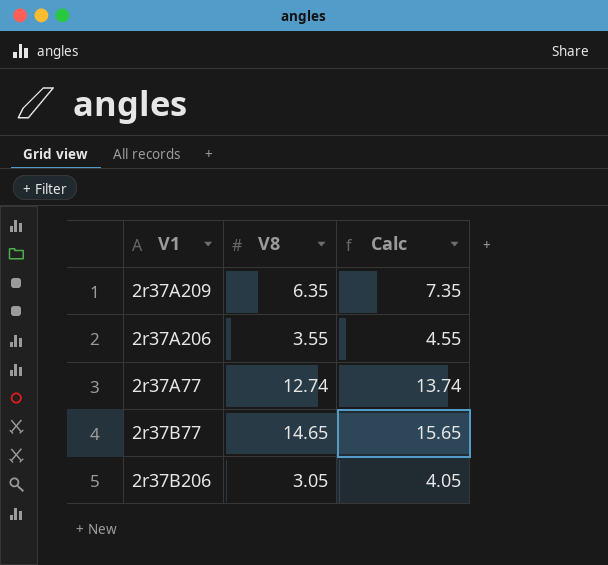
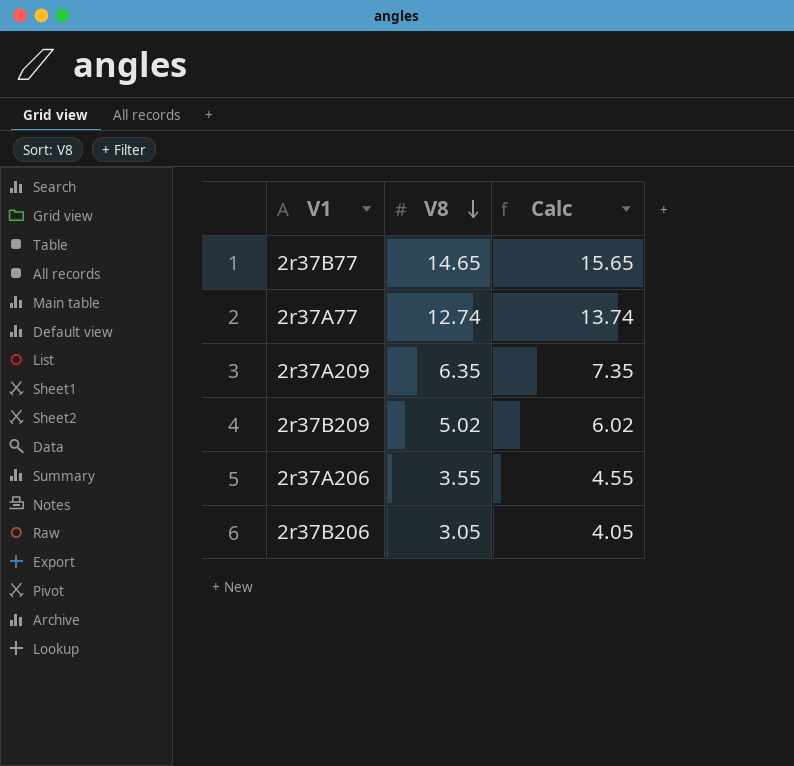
row order: none -> V8 descending
row 2r37B209: none -> 5.02 | 6.02

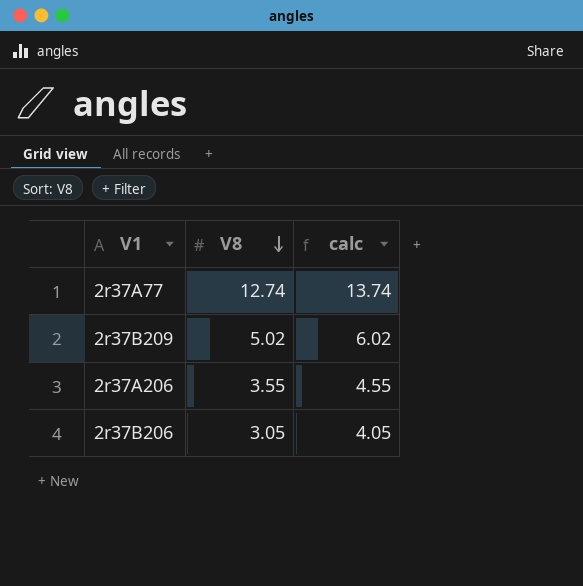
column name: Calc -> calc
row 2r37B77: 14.65 | 15.65 -> none
row 2r37A209: 6.35 | 7.35 -> none

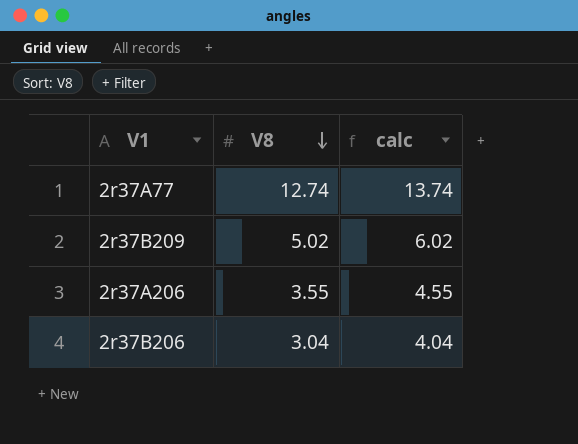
2r37B206 | V8: 3.05 -> 3.04
2r37B206 | calc: 4.05 -> 4.04

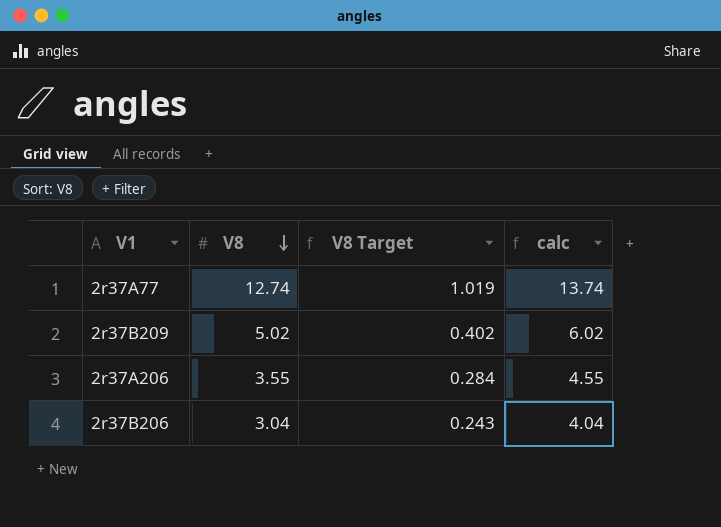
column V8 Target | formula: none -> [V8] * 0.08

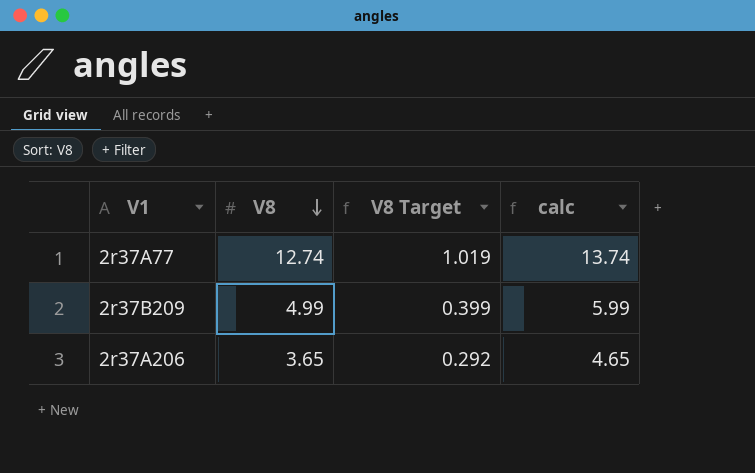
row 2r37B206: 3.04 | 0.243 | 4.04 -> none
2r37B209 | V8: 5.02 -> 4.99
2r37B209 | V8 Target: 0.402 -> 0.399
2r37B209 | calc: 6.02 -> 5.99
2r37A206 | V8: 3.55 -> 3.65
2r37A206 | V8 Target: 0.284 -> 0.292
2r37A206 | calc: 4.55 -> 4.65

